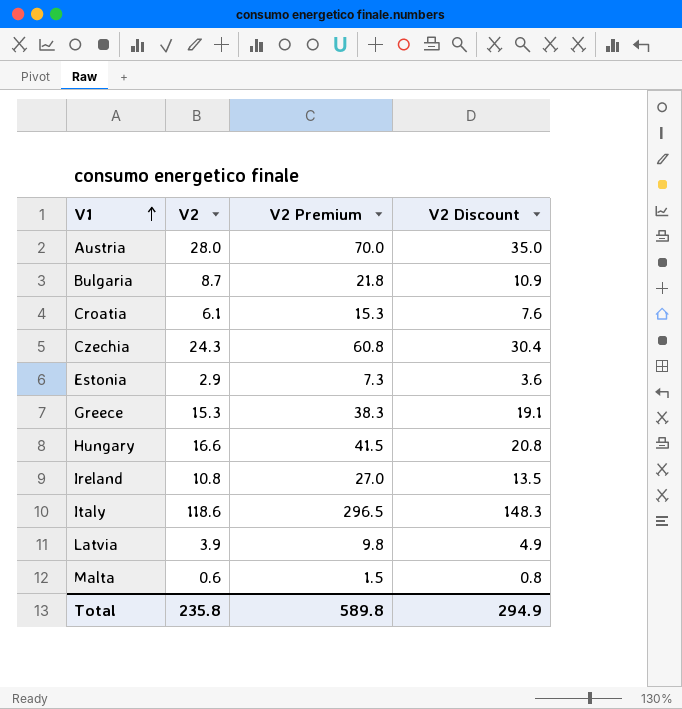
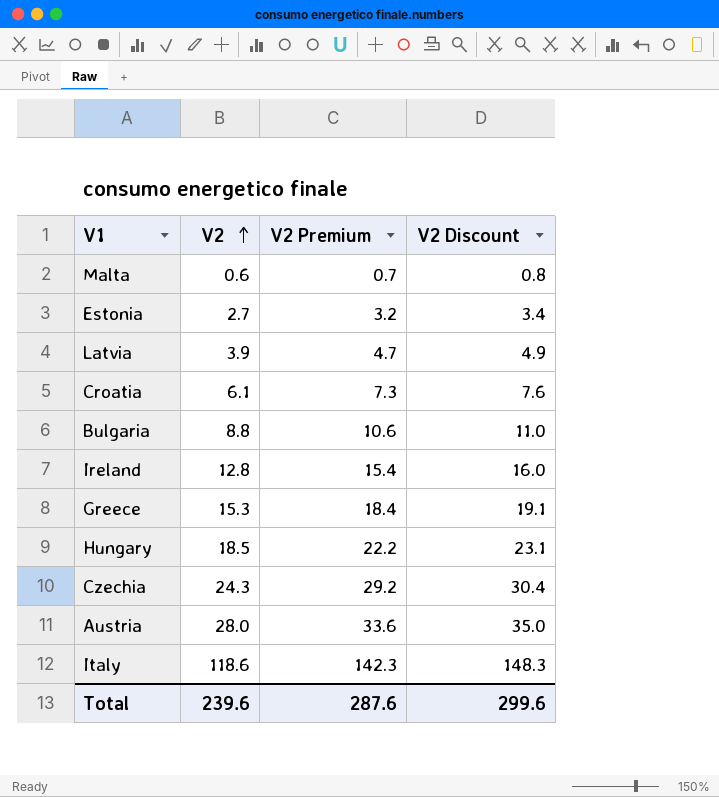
row order: V1 ascending -> V2 ascending
column V2 Premium | formula: [V2] * 2.5 -> [V2] * 1.2
Estonia | V2: 2.9 -> 2.7
Estonia | V2 Discount: 3.6 -> 3.4
Bulgaria | V2: 8.7 -> 8.8
Bulgaria | V2 Discount: 10.9 -> 11.0
Ireland | V2: 10.8 -> 12.8
Ireland | V2 Discount: 13.5 -> 16.0
Hungary | V2: 16.6 -> 18.5
Hungary | V2 Discount: 20.8 -> 23.1
Total | V2: 235.8 -> 239.6
Total | V2 Premium: 589.8 -> 287.6
Total | V2 Discount: 294.9 -> 299.6

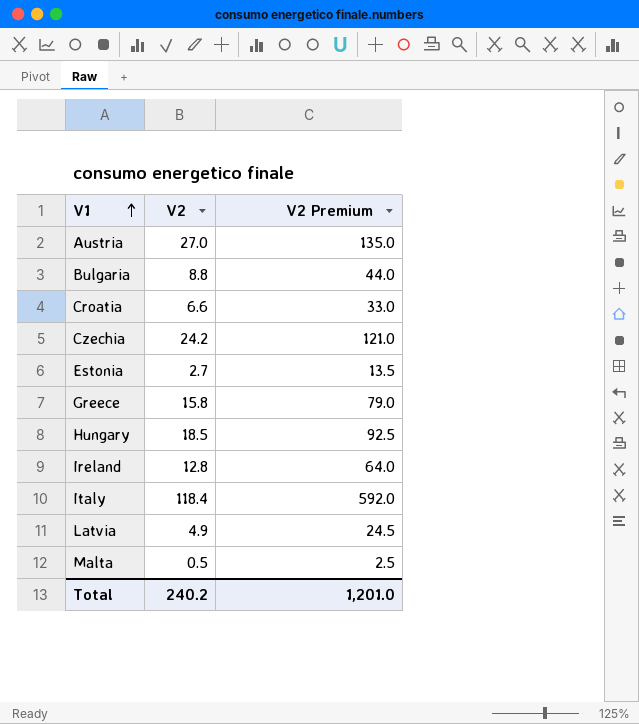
row order: V2 ascending -> V1 ascending
column V2 Discount | formula: [V2] * 1.25 -> none
column V2 Premium | formula: [V2] * 1.2 -> [V2] * 5
Austria | V2: 28.0 -> 27.0
Croatia | V2: 6.1 -> 6.6
Czechia | V2: 24.3 -> 24.2
Greece | V2: 15.3 -> 15.8
Italy | V2: 118.6 -> 118.4
Latvia | V2: 3.9 -> 4.9
Malta | V2: 0.6 -> 0.5
Total | V2: 239.6 -> 240.2
Total | V2 Premium: 287.6 -> 1,201.0

